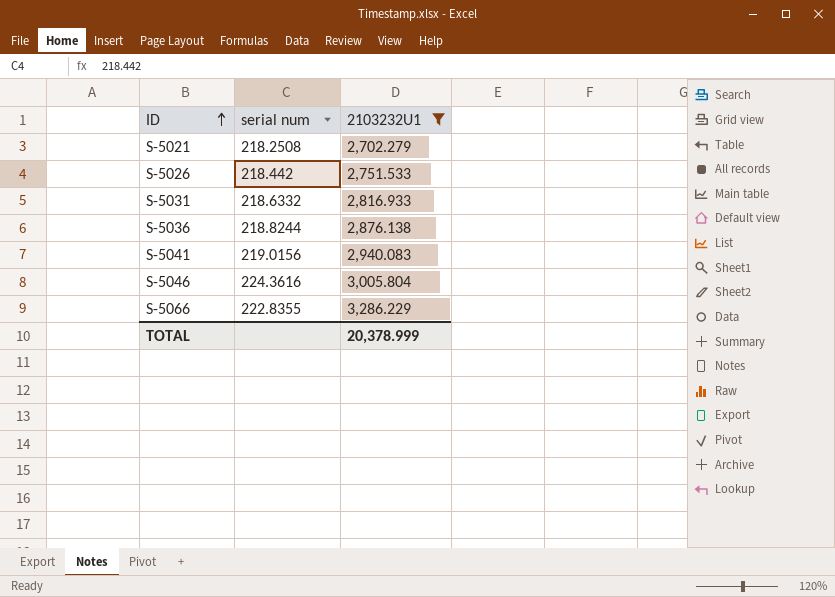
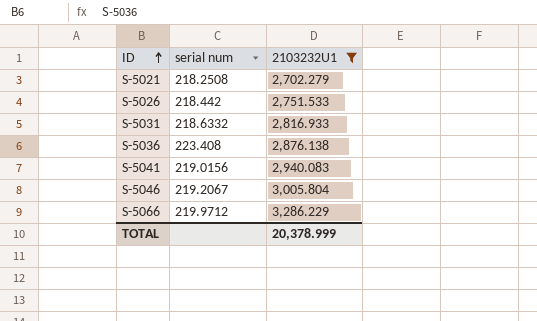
S-5036 | serial num: 218.8244 -> 223.408
S-5046 | serial num: 224.3616 -> 219.2067
S-5066 | serial num: 222.8355 -> 219.9712

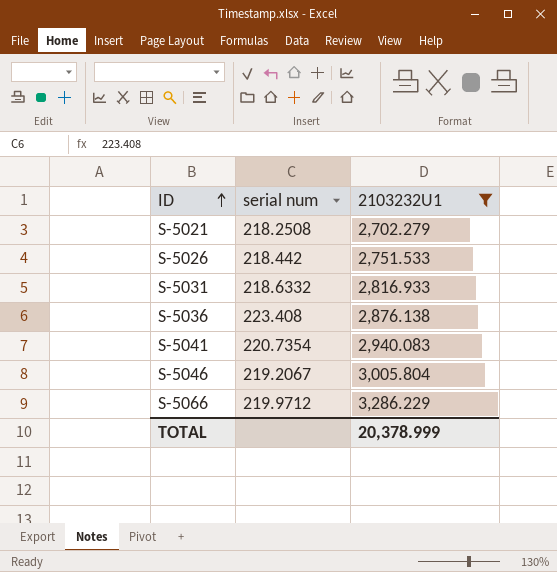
S-5041 | serial num: 219.0156 -> 220.7354

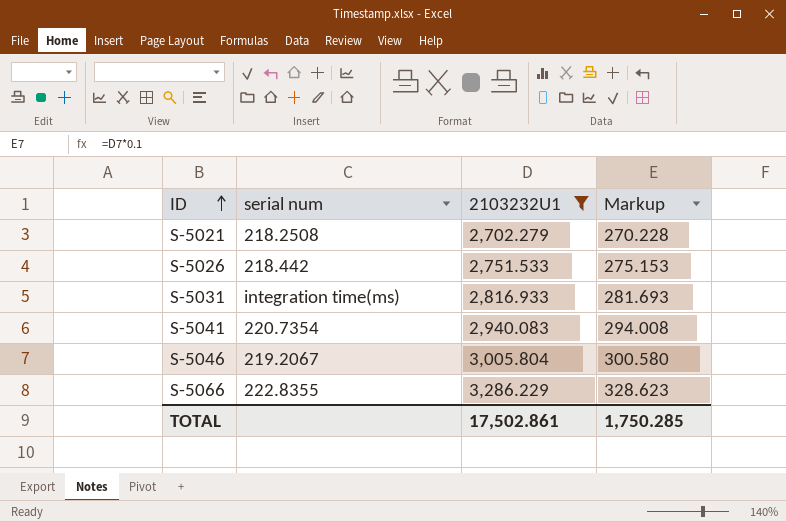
column Markup | formula: none -> [2103232U1] * 0.1
row S-5036: 223.408 | 2,876.138 -> none
S-5031 | serial num: 218.6332 -> integration time(ms)
S-5066 | serial num: 219.9712 -> 222.8355
TOTAL | 2103232U1: 20,378.999 -> 17,502.861

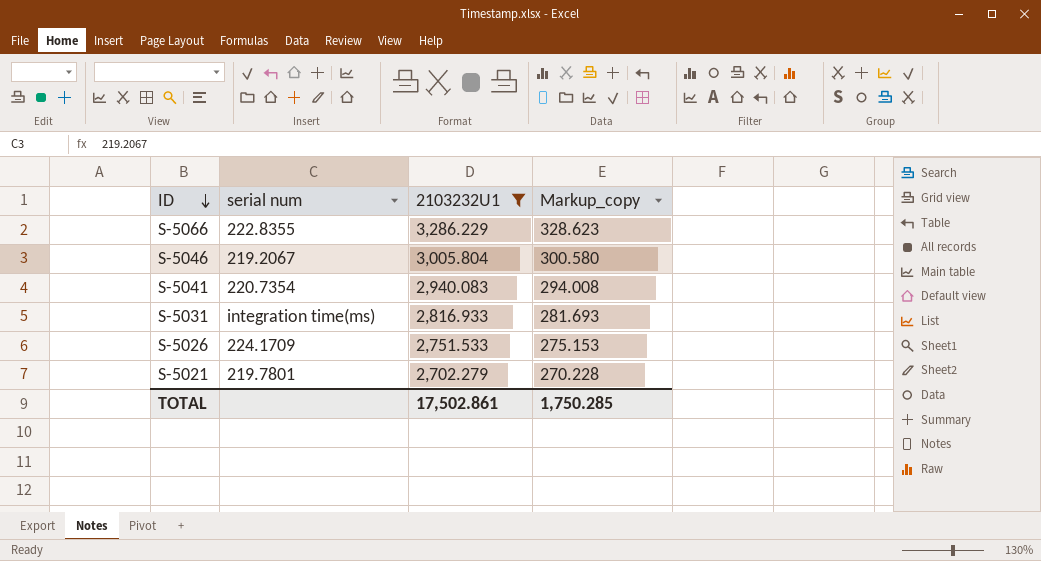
row order: ID ascending -> ID descending
column name: Markup -> Markup_copy
S-5026 | serial num: 218.442 -> 224.1709
S-5021 | serial num: 218.2508 -> 219.7801

